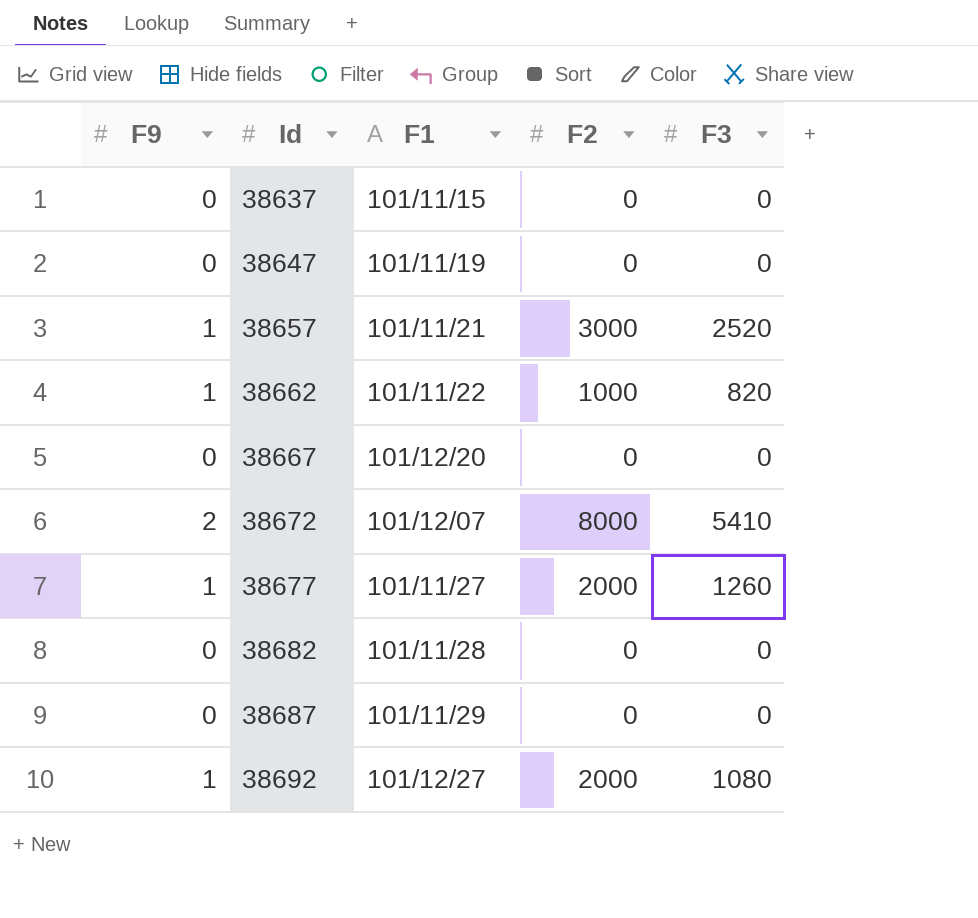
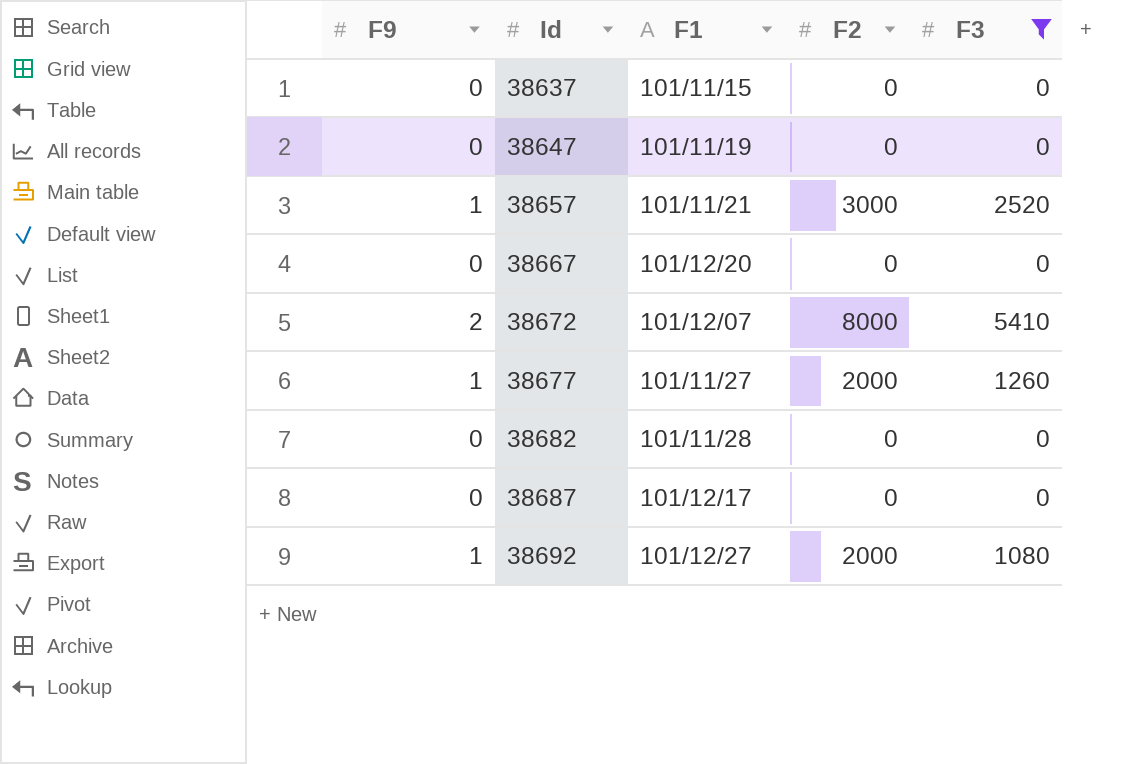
filter: none -> F3 != 820
38687 | F1: 101/11/29 -> 101/12/17

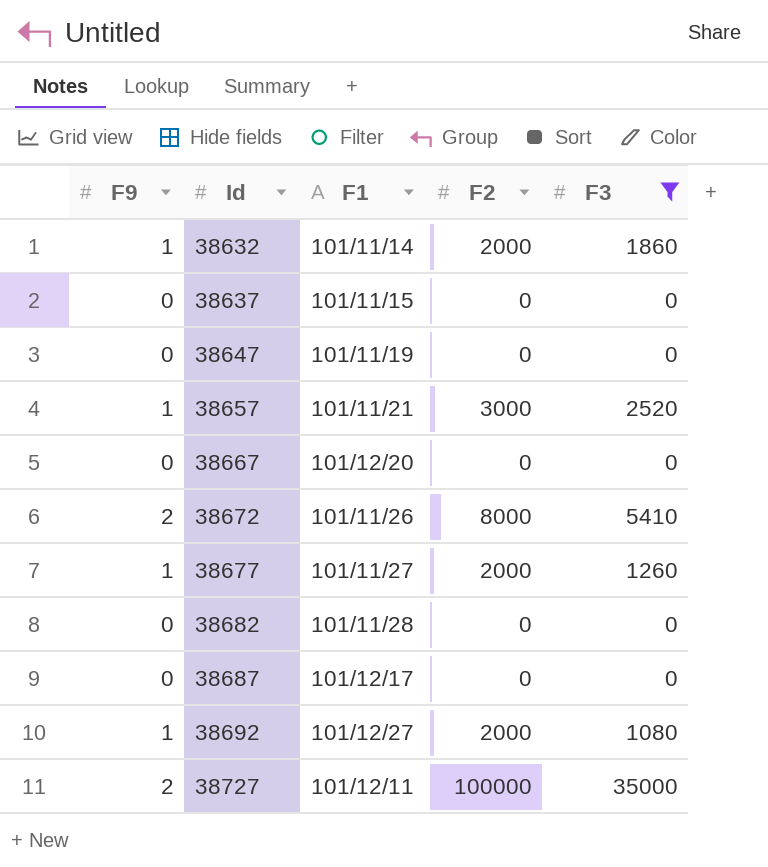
row 38632: none -> 1 | 101/11/14 | 2000 | 1860
38672 | F1: 101/12/07 -> 101/11/26
row 38727: none -> 2 | 101/12/11 | 100000 | 35000

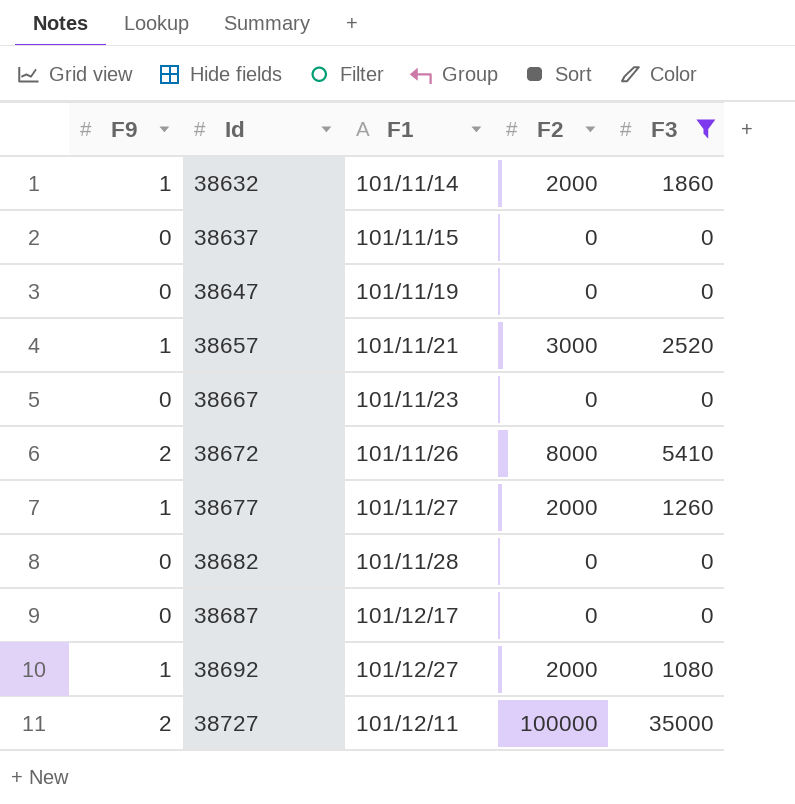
38667 | F1: 101/12/20 -> 101/11/23

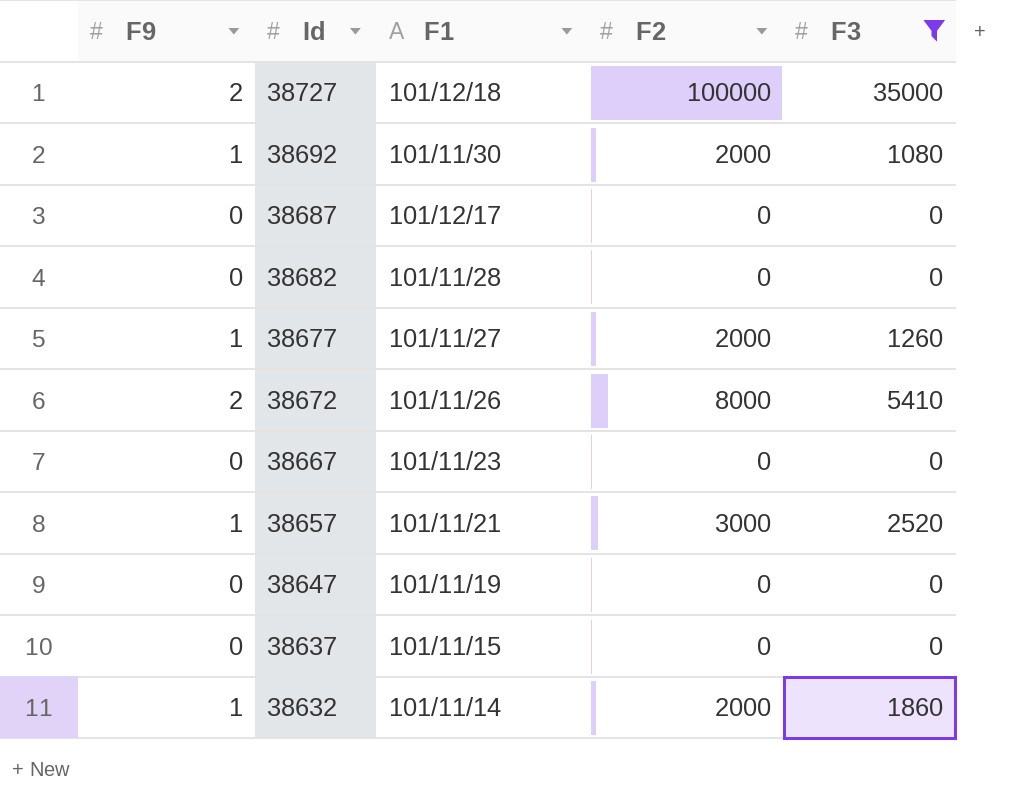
row order: Id ascending -> Id descending
38727 | F1: 101/12/11 -> 101/12/18
38692 | F1: 101/12/27 -> 101/11/30

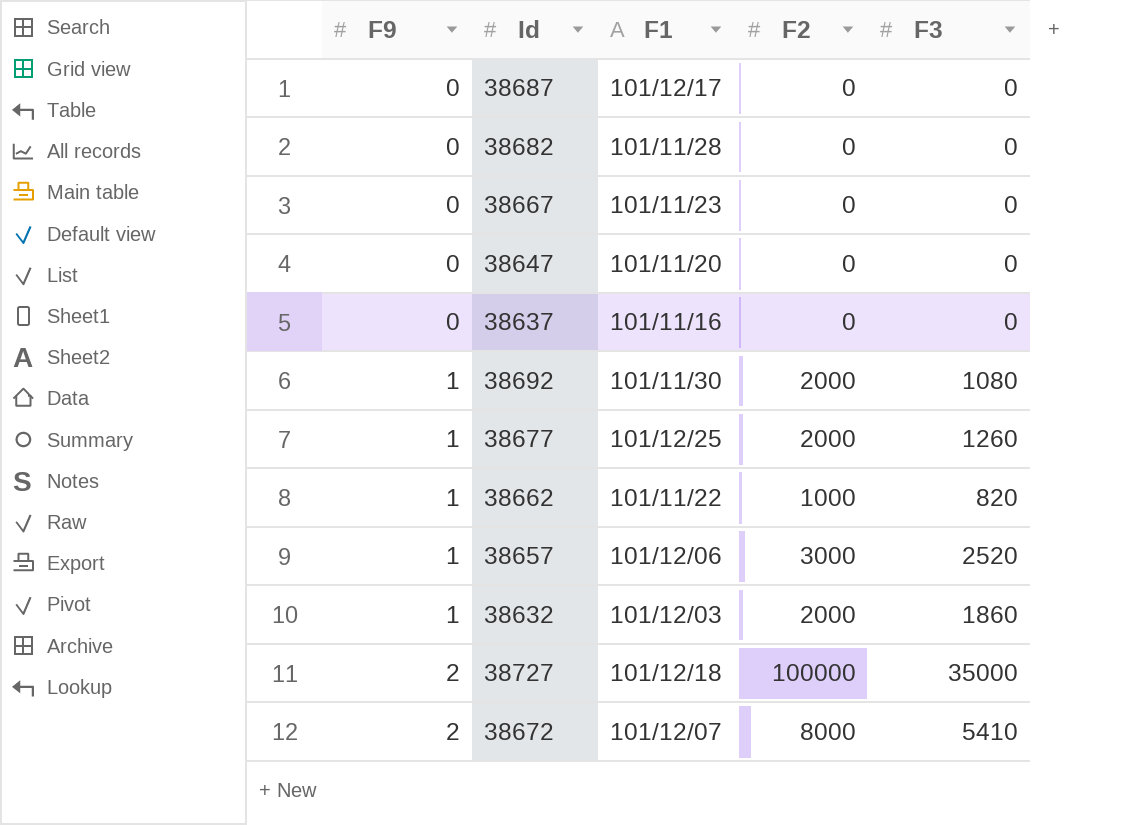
filter: F3 != 820 -> none
row order: Id descending -> F9 ascending
38647 | F1: 101/11/19 -> 101/11/20
38637 | F1: 101/11/15 -> 101/11/16
38677 | F1: 101/11/27 -> 101/12/25
38657 | F1: 101/11/21 -> 101/12/06
38632 | F1: 101/11/14 -> 101/12/03
38672 | F1: 101/11/26 -> 101/12/07

